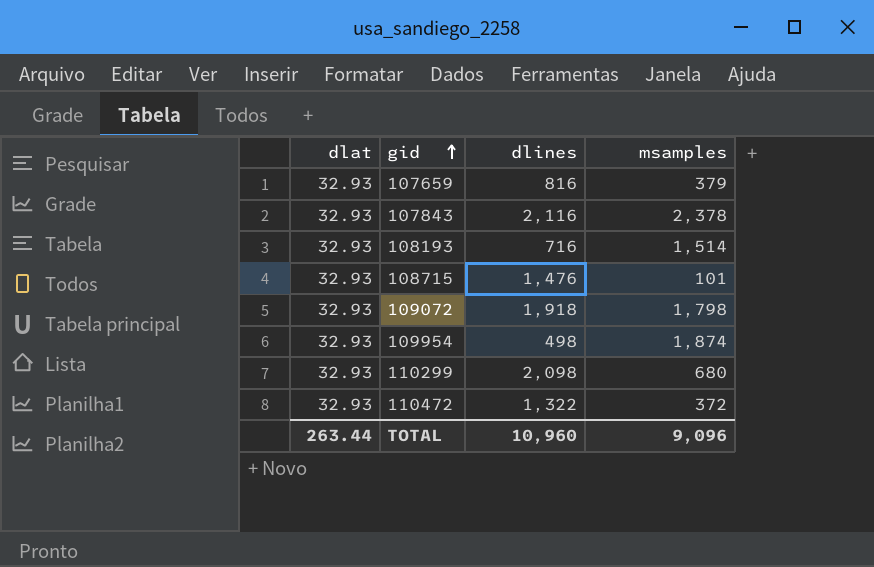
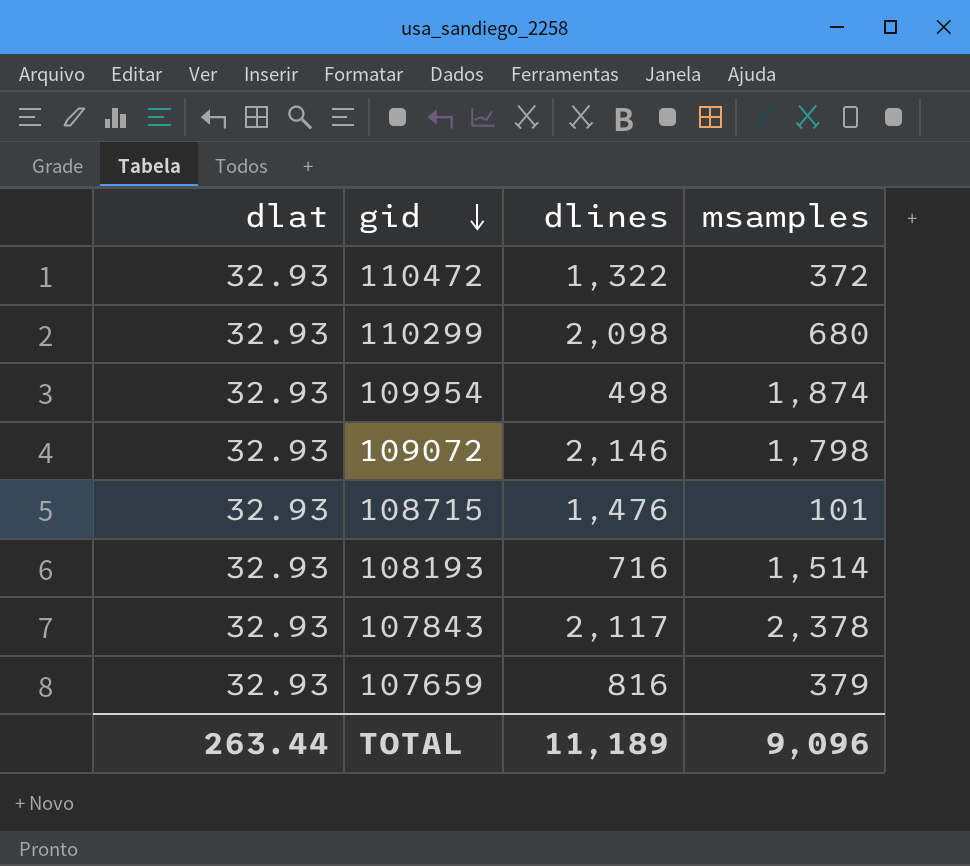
row order: gid ascending -> gid descending
109072 | dlines: 1,918 -> 2,146
107843 | dlines: 2,116 -> 2,117
TOTAL | dlines: 10,960 -> 11,189

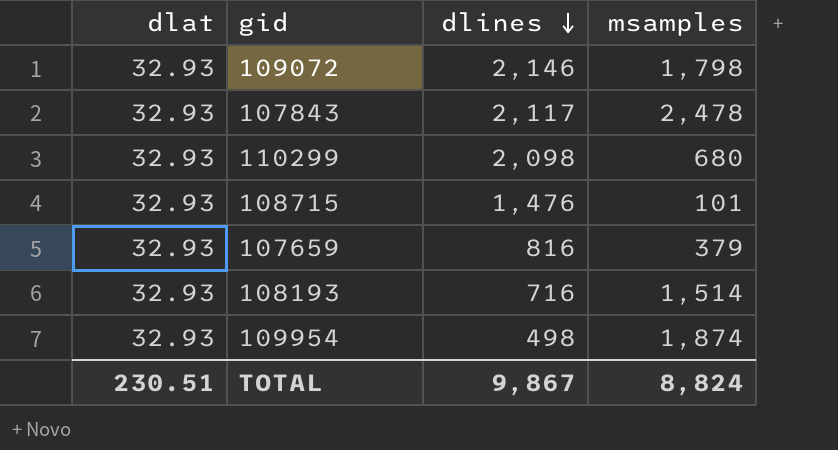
row order: gid descending -> dlines descending
row 110472: 32.93 | 1,322 | 372 -> none
107843 | msamples: 2,378 -> 2,478
TOTAL | dlat: 263.44 -> 230.51
TOTAL | dlines: 11,189 -> 9,867
TOTAL | msamples: 9,096 -> 8,824

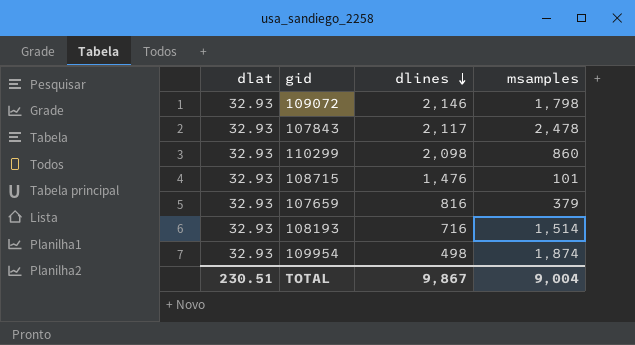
110299 | msamples: 680 -> 860
TOTAL | msamples: 8,824 -> 9,004

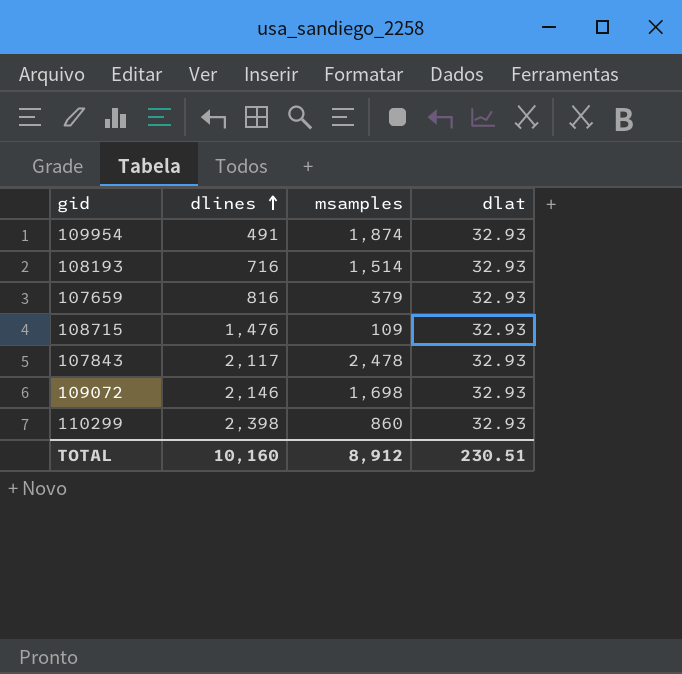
row order: dlines descending -> dlines ascending
column dlat | position: 1 -> 4
109954 | dlines: 498 -> 491
108715 | msamples: 101 -> 109
109072 | msamples: 1,798 -> 1,698
110299 | dlines: 2,098 -> 2,398
TOTAL | dlines: 9,867 -> 10,160
TOTAL | msamples: 9,004 -> 8,912

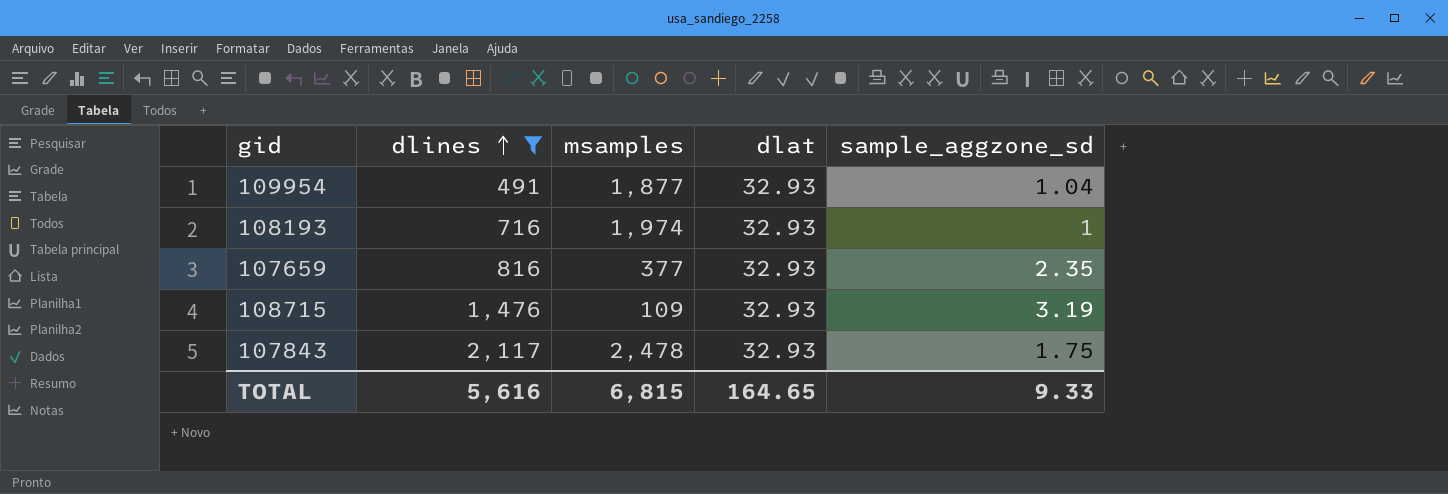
filter: none -> dlines <= 2,117
column sample_aggzone_sd | position: none -> 5
109954 | msamples: 1,874 -> 1,877
108193 | msamples: 1,514 -> 1,974
107659 | msamples: 379 -> 377
TOTAL | dlines: 10,160 -> 5,616
TOTAL | msamples: 8,912 -> 6,815
TOTAL | dlat: 230.51 -> 164.65

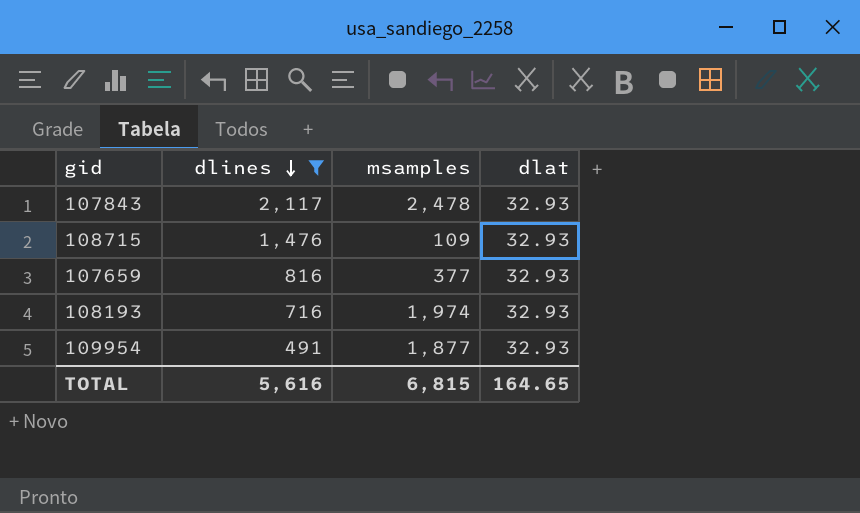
row order: dlines ascending -> dlines descending
column sample_aggzone_sd | position: 5 -> none

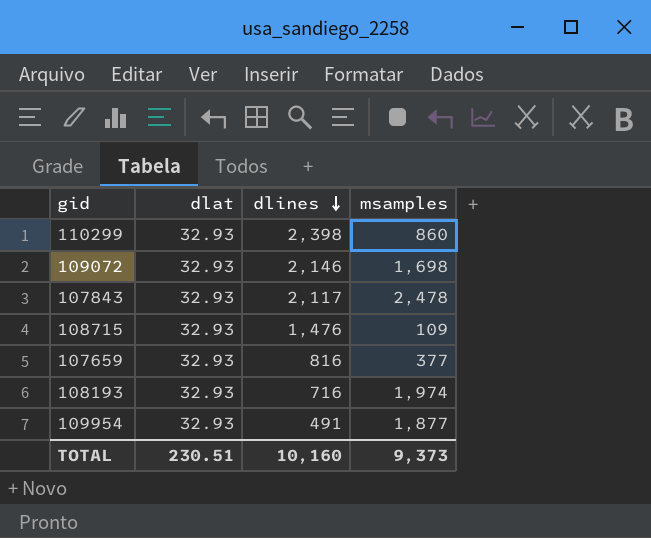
filter: dlines <= 2,117 -> none
column dlat | position: 4 -> 2
TOTAL | dlat: 164.65 -> 230.51
TOTAL | dlines: 5,616 -> 10,160
TOTAL | msamples: 6,815 -> 9,373

